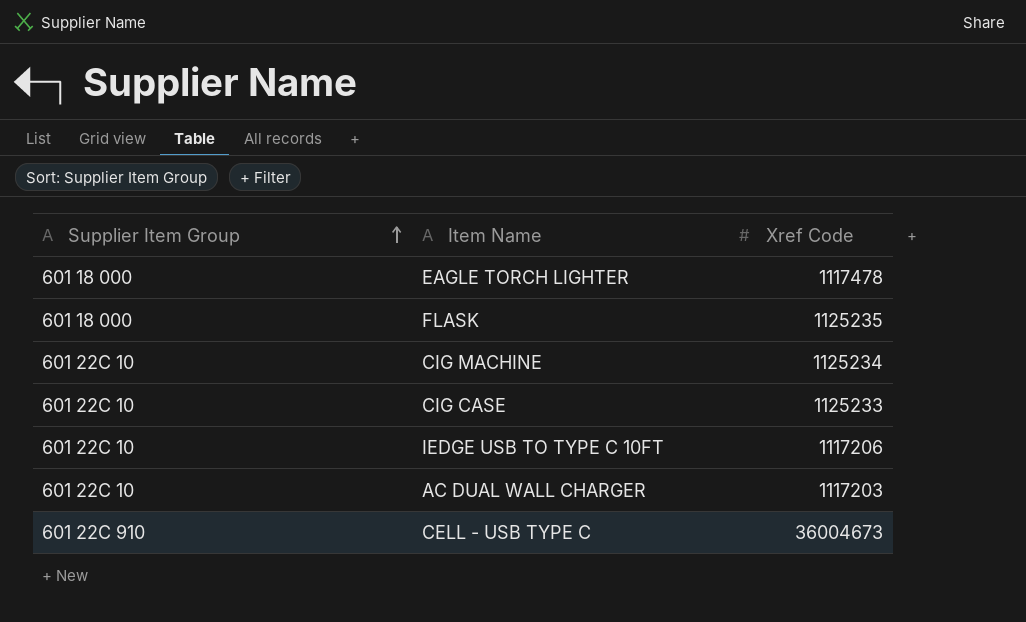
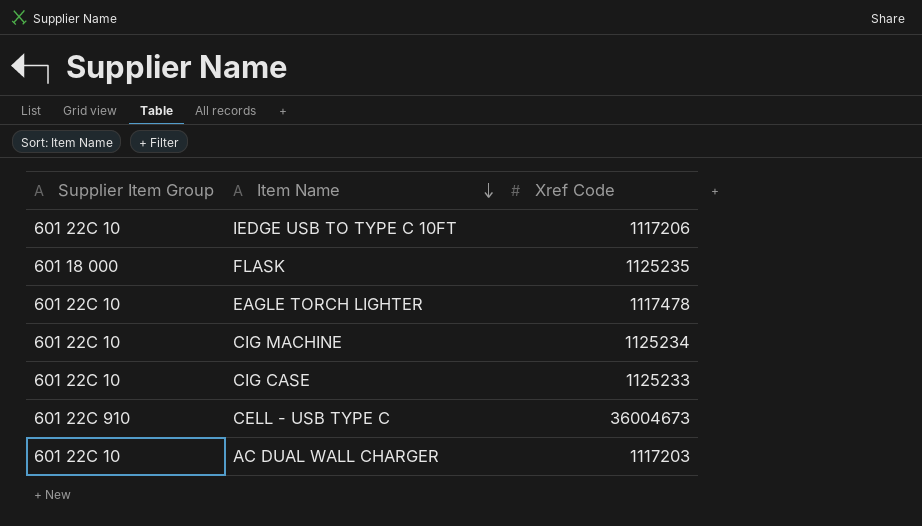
row order: Supplier Item Group ascending -> Item Name descending
EAGLE TORCH LIGHTER | Supplier Item Group: 601 18 000 -> 601 22C 10

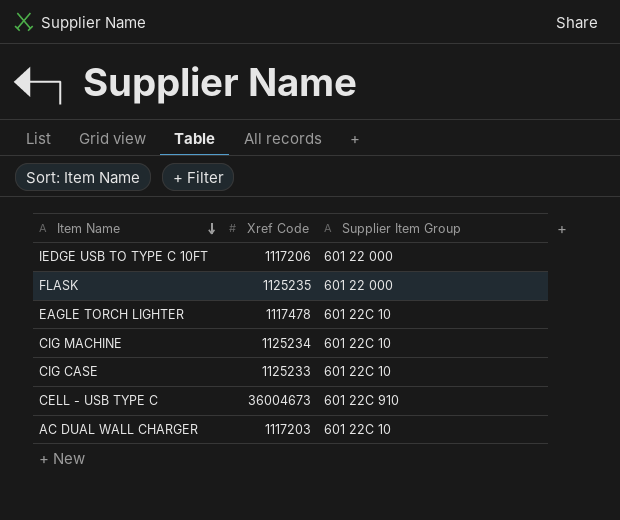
column Supplier Item Group | position: 1 -> 3
IEDGE USB TO TYPE C 10FT | Supplier Item Group: 601 22C 10 -> 601 22 000
FLASK | Supplier Item Group: 601 18 000 -> 601 22 000

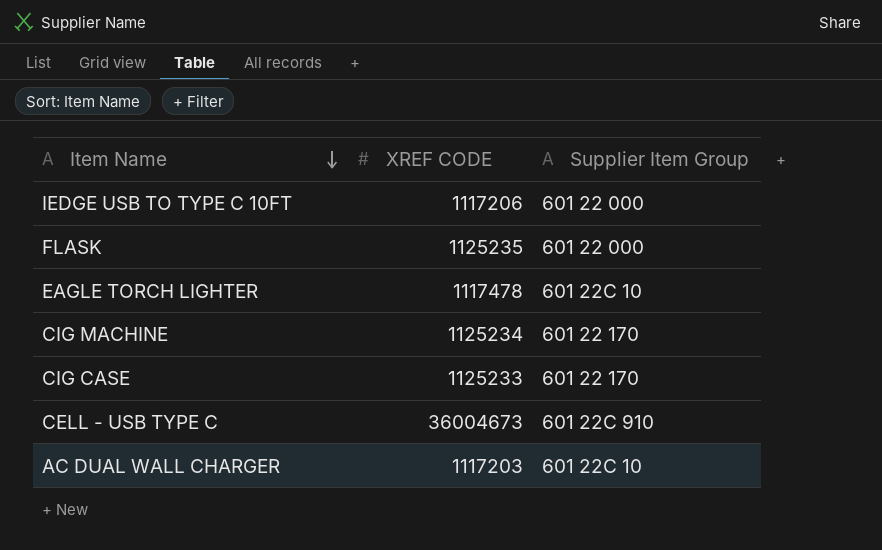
column name: Xref Code -> XREF CODE
CIG MACHINE | Supplier Item Group: 601 22C 10 -> 601 22 170
CIG CASE | Supplier Item Group: 601 22C 10 -> 601 22 170

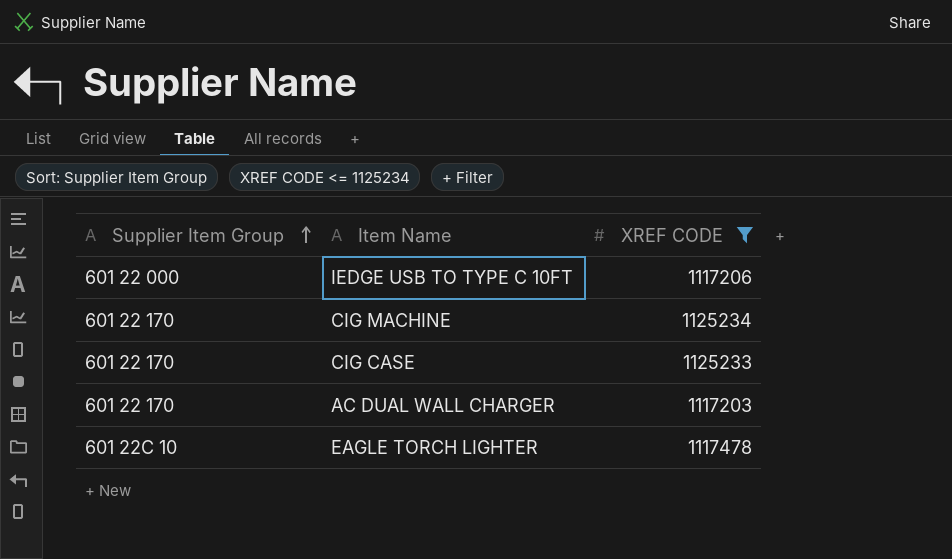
filter: none -> XREF CODE <= 1125234
row order: Item Name descending -> Supplier Item Group ascending
column Supplier Item Group | position: 3 -> 1
AC DUAL WALL CHARGER | Supplier Item Group: 601 22C 10 -> 601 22 170

